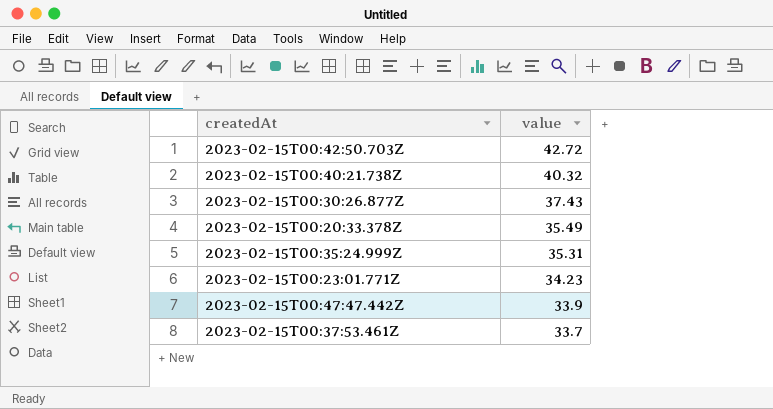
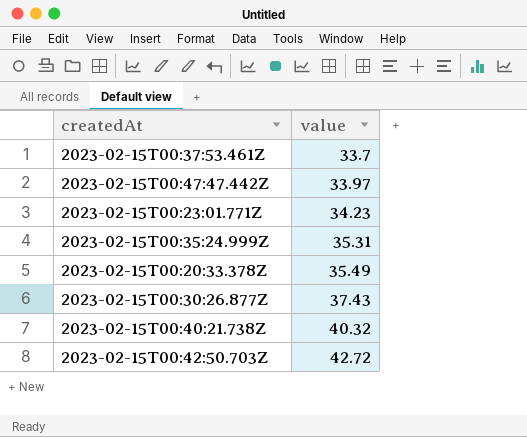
row order: value descending -> value ascending
2023-02-15T00:47:47.442Z | value: 33.9 -> 33.97

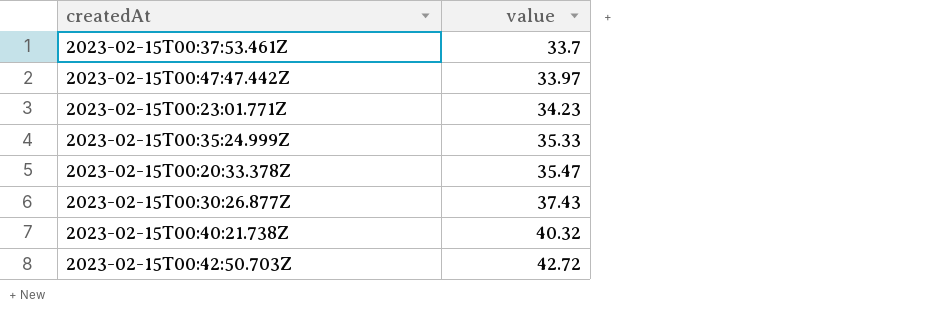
2023-02-15T00:35:24.999Z | value: 35.31 -> 35.33
2023-02-15T00:20:33.378Z | value: 35.49 -> 35.47

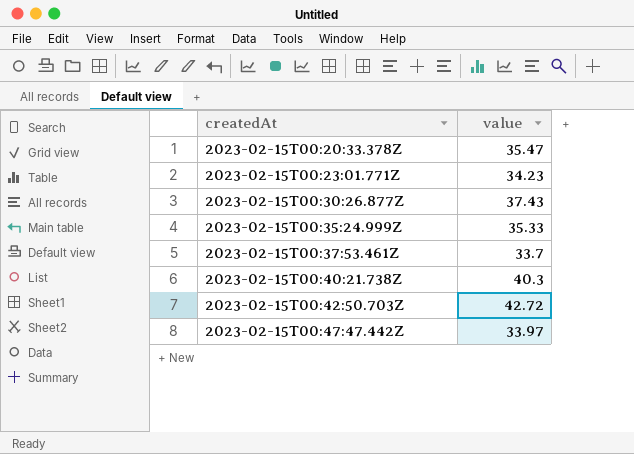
row order: value ascending -> createdAt ascending
2023-02-15T00:40:21.738Z | value: 40.32 -> 40.3

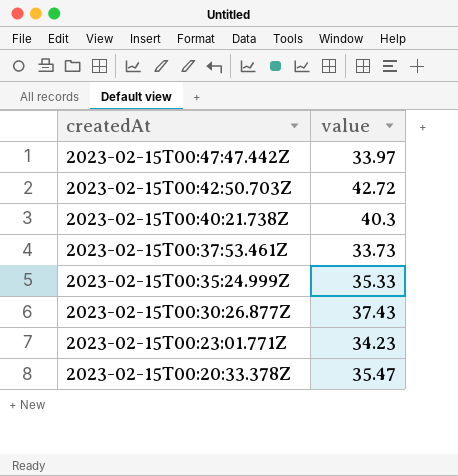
row order: createdAt ascending -> createdAt descending
2023-02-15T00:37:53.461Z | value: 33.7 -> 33.73

